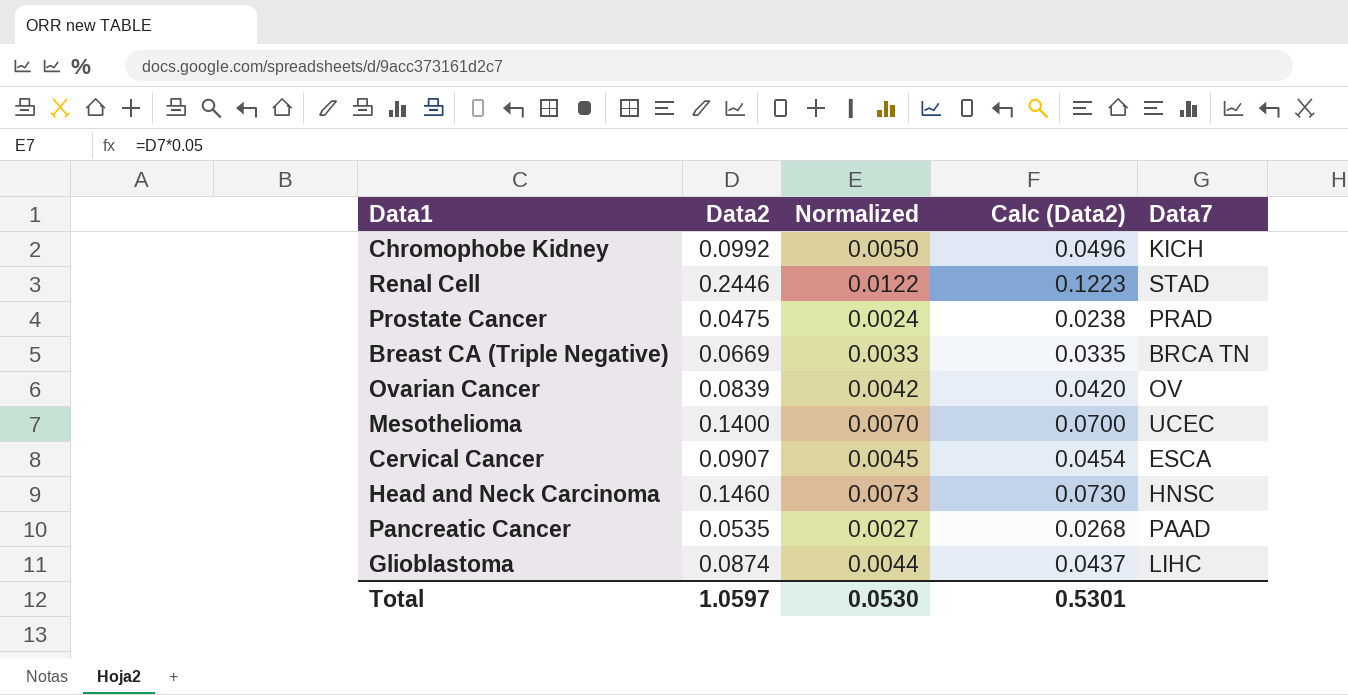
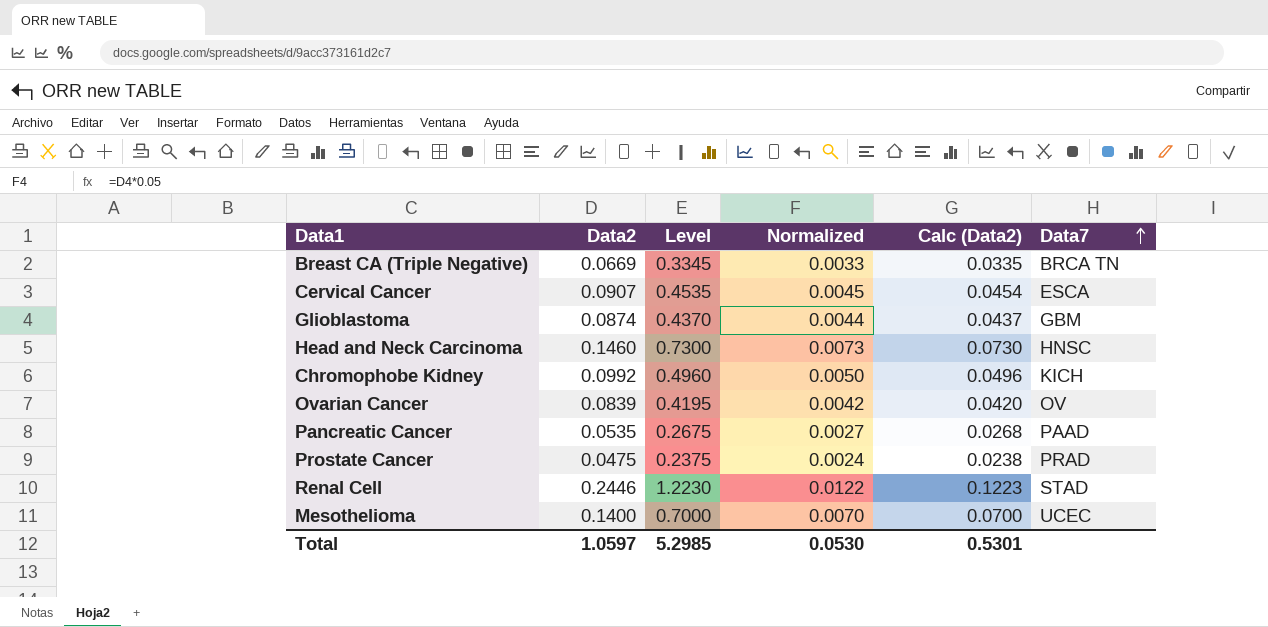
row order: none -> Data7 ascending
column Level | formula: none -> [Data2] * 5
Glioblastoma | Data7: LIHC -> GBM

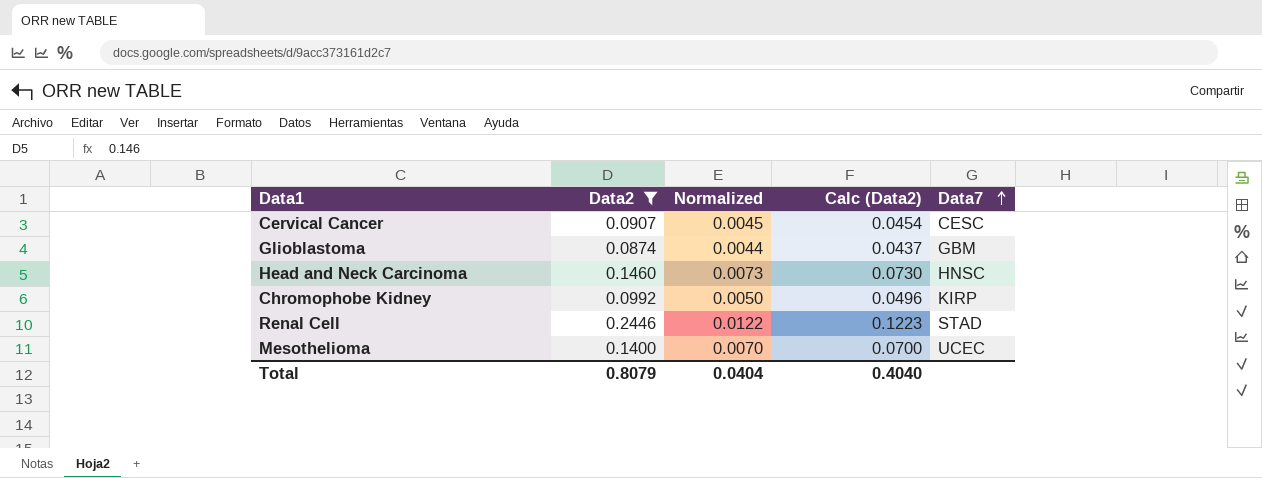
filter: none -> Data2 >= 0.0874
column Level | formula: [Data2] * 5 -> none
Cervical Cancer | Data7: ESCA -> CESC
Chromophobe Kidney | Data7: KICH -> KIRP
Total | Data2: 1.0597 -> 0.8079
Total | Normalized: 0.0530 -> 0.0404
Total | Calc (Data2): 0.5301 -> 0.4040

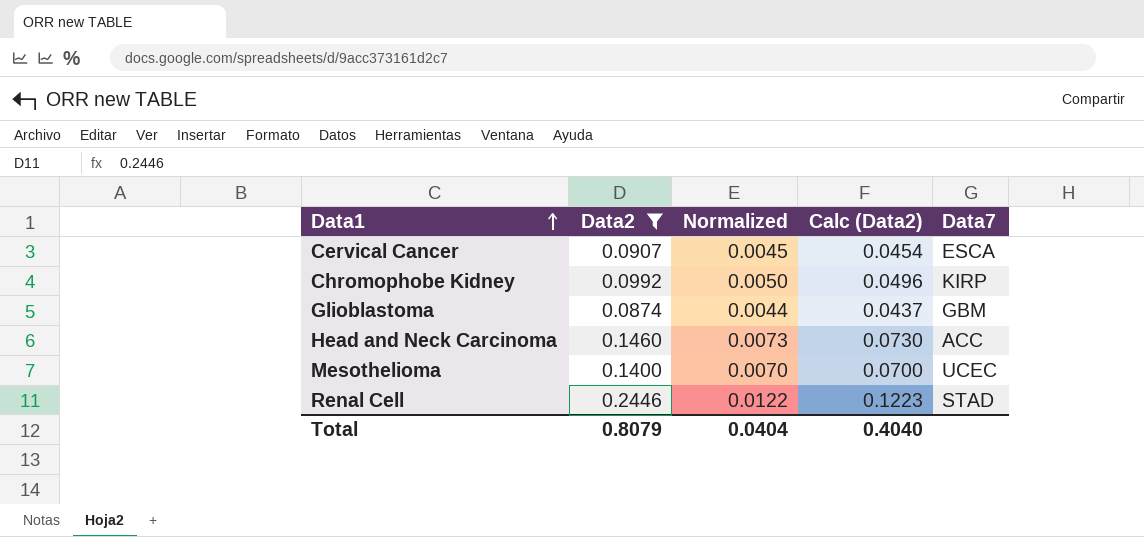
row order: Data7 ascending -> Data1 ascending
Cervical Cancer | Data7: CESC -> ESCA
Head and Neck Carcinoma | Data7: HNSC -> ACC

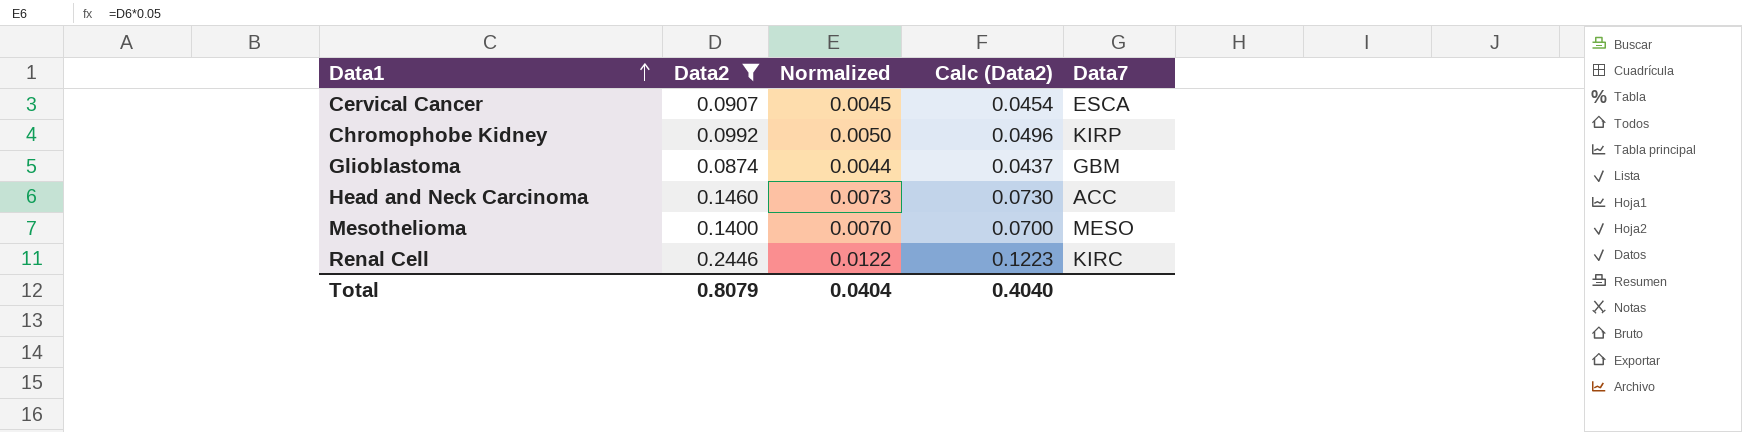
Mesothelioma | Data7: UCEC -> MESO
Renal Cell | Data7: STAD -> KIRC

